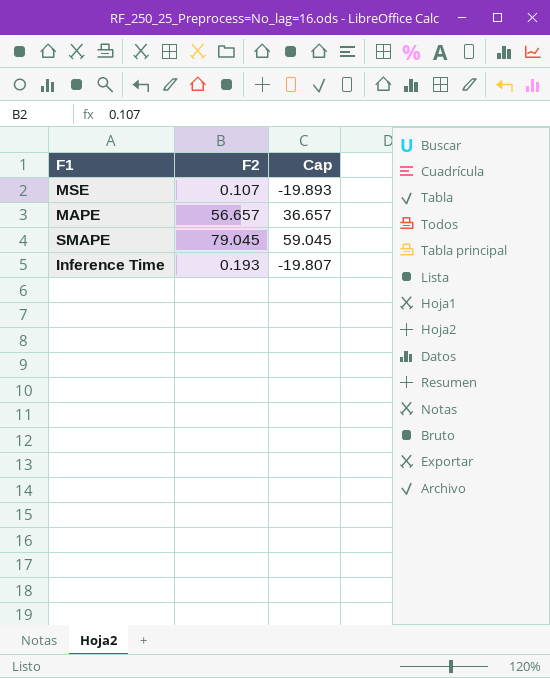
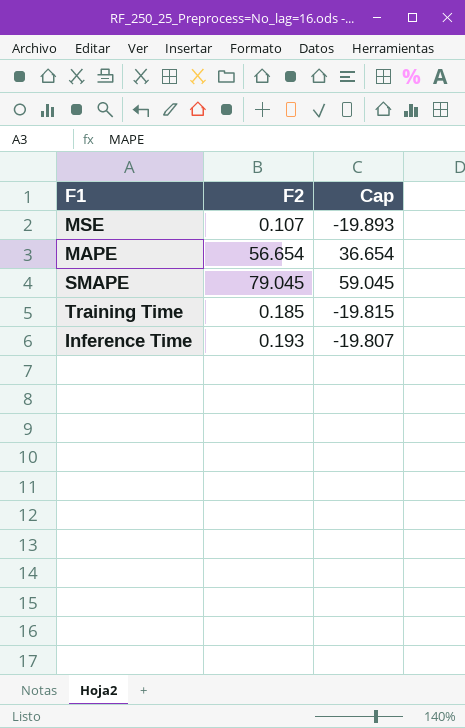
MAPE | F2: 56.657 -> 56.654
MAPE | Cap: 36.657 -> 36.654
row Training Time: none -> 0.185 | -19.815

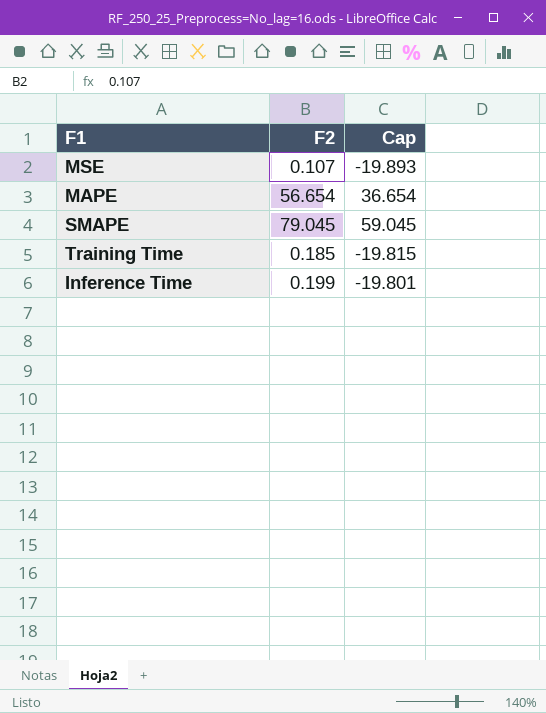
Inference Time | F2: 0.193 -> 0.199
Inference Time | Cap: -19.807 -> -19.801

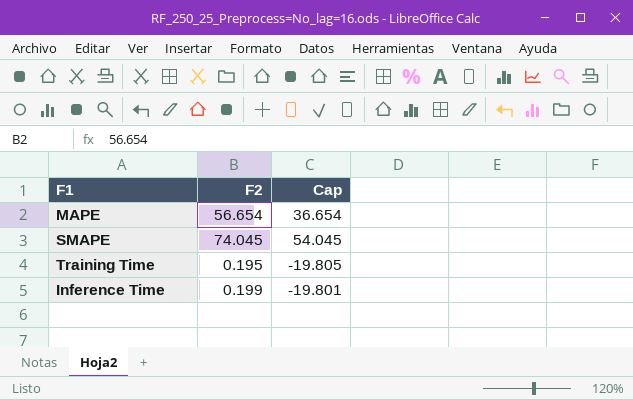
row MSE: 0.107 | -19.893 -> none
SMAPE | F2: 79.045 -> 74.045
SMAPE | Cap: 59.045 -> 54.045
Training Time | F2: 0.185 -> 0.195
Training Time | Cap: -19.815 -> -19.805

